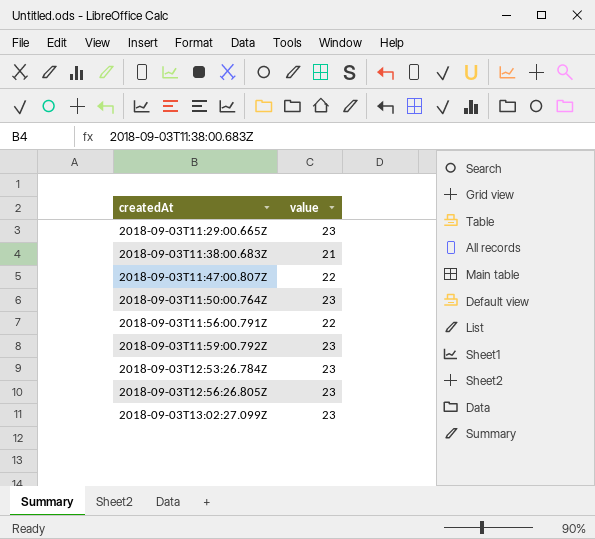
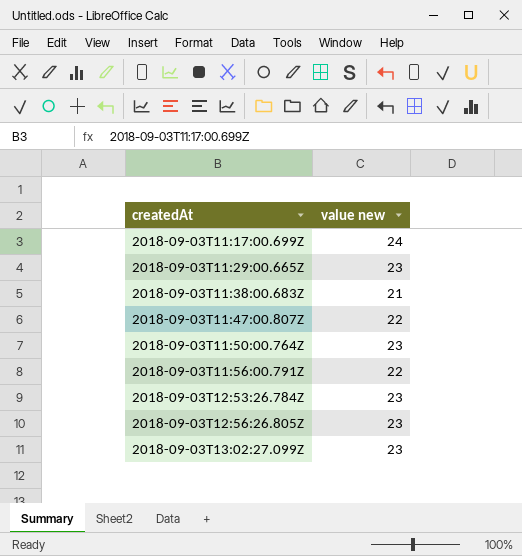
column name: value -> value new
row 2018-09-03T11:59:00.792Z: 23 -> none
row 2018-09-03T11:17:00.699Z: none -> 24

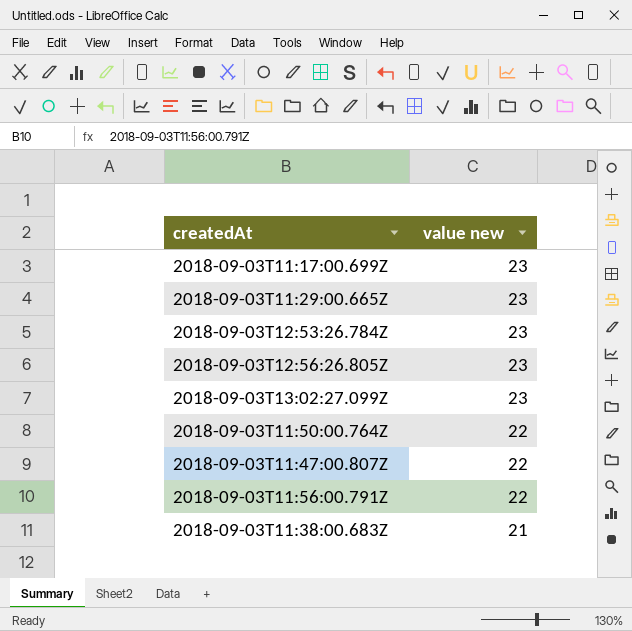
row order: createdAt ascending -> value new descending
2018-09-03T11:17:00.699Z | value new: 24 -> 23
2018-09-03T11:50:00.764Z | value new: 23 -> 22

